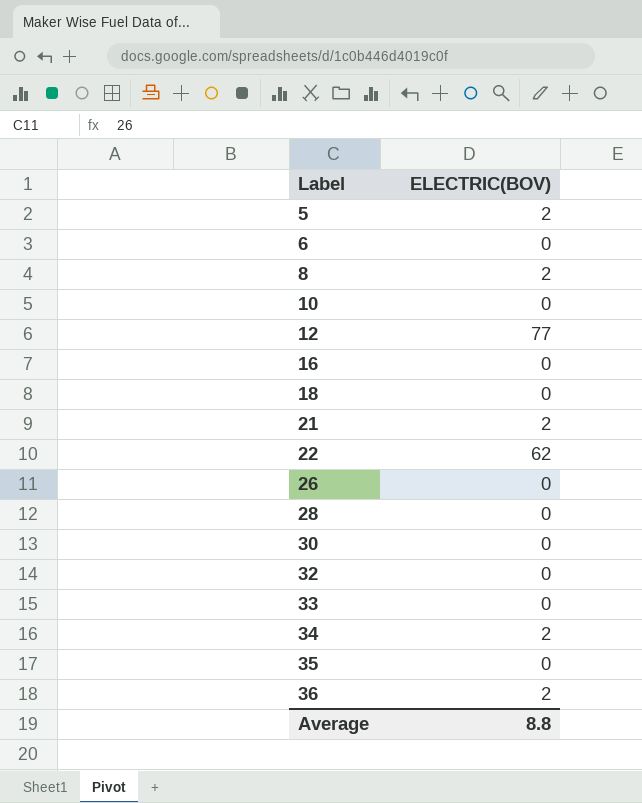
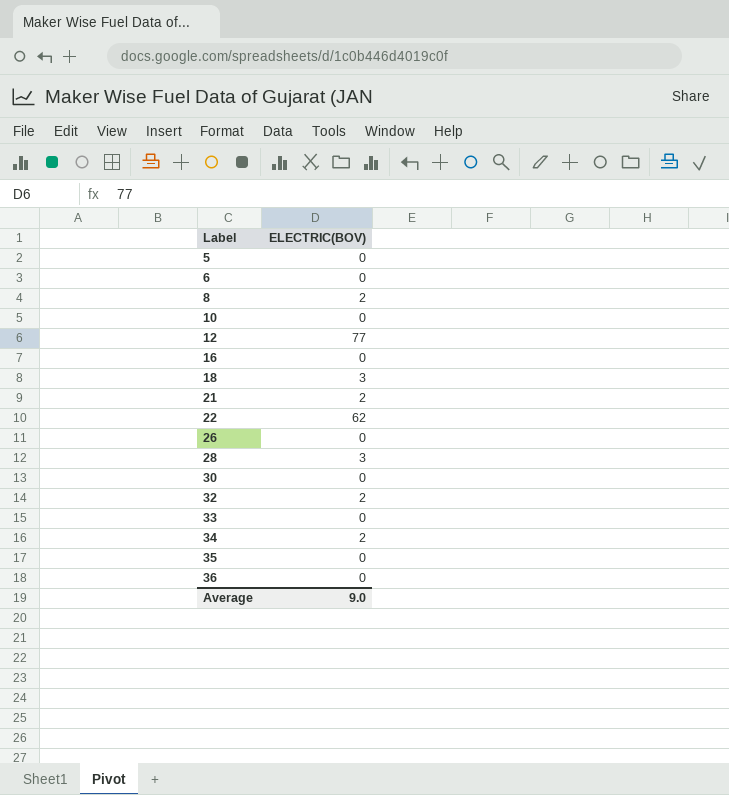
5 | ELECTRIC(BOV): 2 -> 0
18 | ELECTRIC(BOV): 0 -> 3
28 | ELECTRIC(BOV): 0 -> 3
32 | ELECTRIC(BOV): 0 -> 2
36 | ELECTRIC(BOV): 2 -> 0
Average | ELECTRIC(BOV): 8.8 -> 9.0

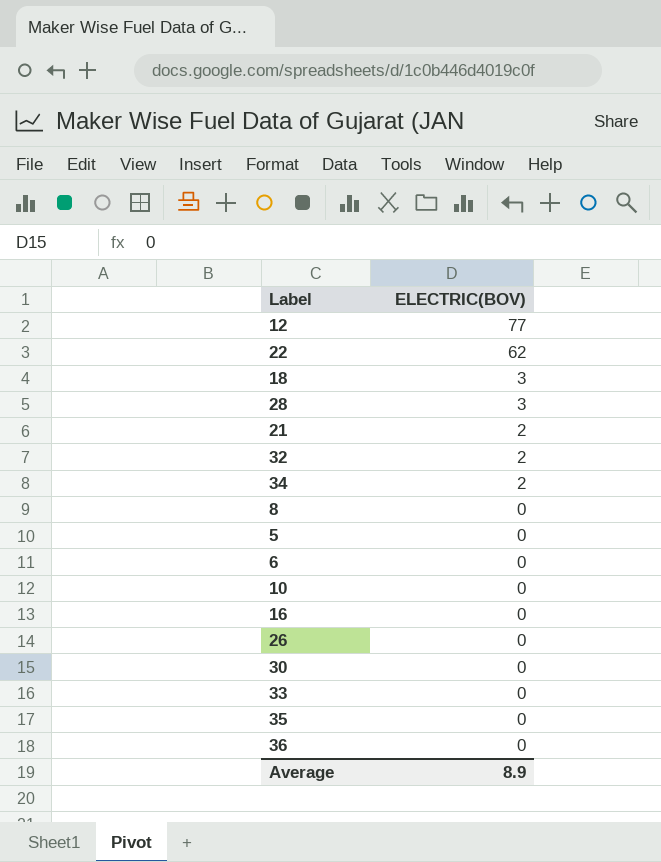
row order: Label ascending -> ELECTRIC(BOV) descending
8 | ELECTRIC(BOV): 2 -> 0
Average | ELECTRIC(BOV): 9.0 -> 8.9

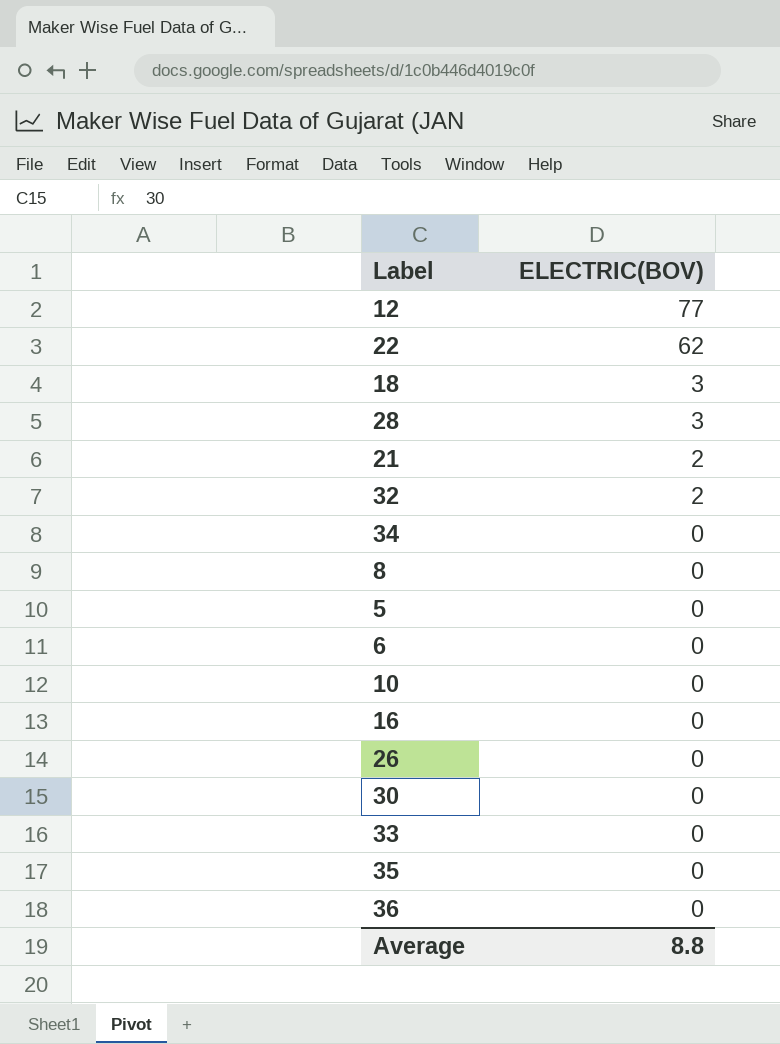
34 | ELECTRIC(BOV): 2 -> 0
Average | ELECTRIC(BOV): 8.9 -> 8.8

